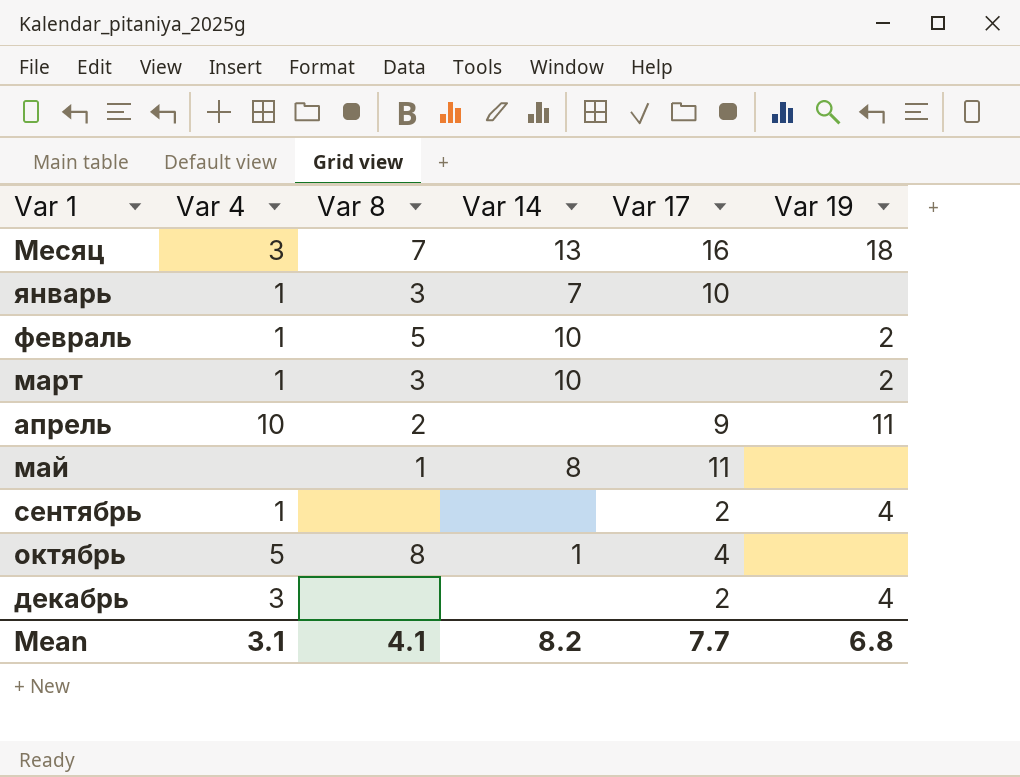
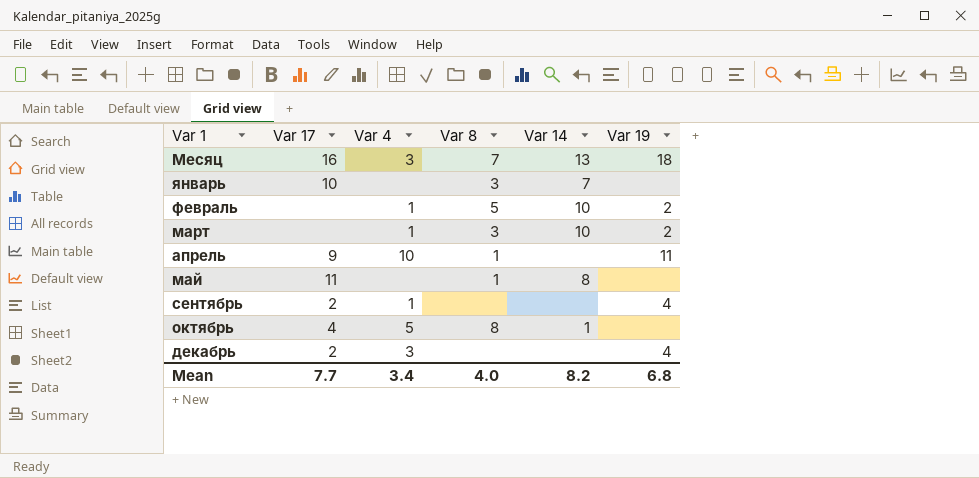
column Var 17 | position: 5 -> 2
январь | Var 4: 1 -> none
апрель | Var 8: 2 -> 1
Mean | Var 4: 3.1 -> 3.4
Mean | Var 8: 4.1 -> 4.0

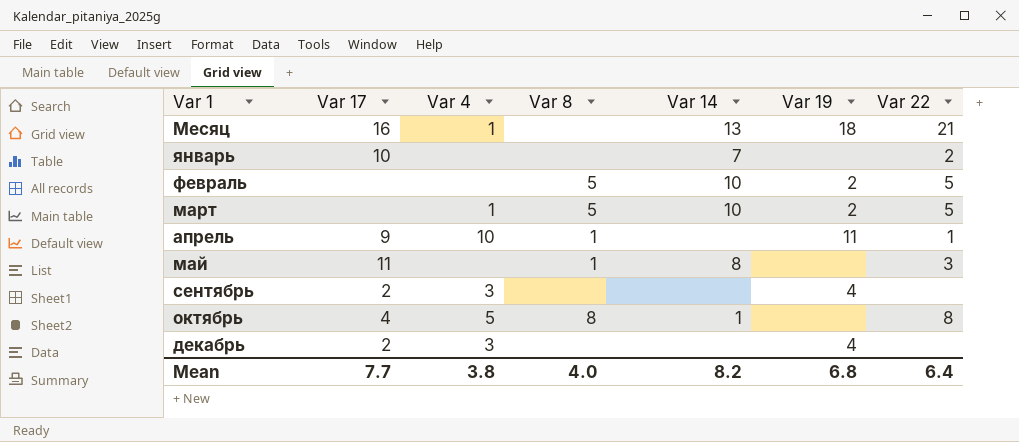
column Var 22 | position: none -> 7
Месяц | Var 4: 3 -> 1
Месяц | Var 8: 7 -> none
январь | Var 8: 3 -> none
февраль | Var 4: 1 -> none
март | Var 8: 3 -> 5
сентябрь | Var 4: 1 -> 3
Mean | Var 4: 3.4 -> 3.8

